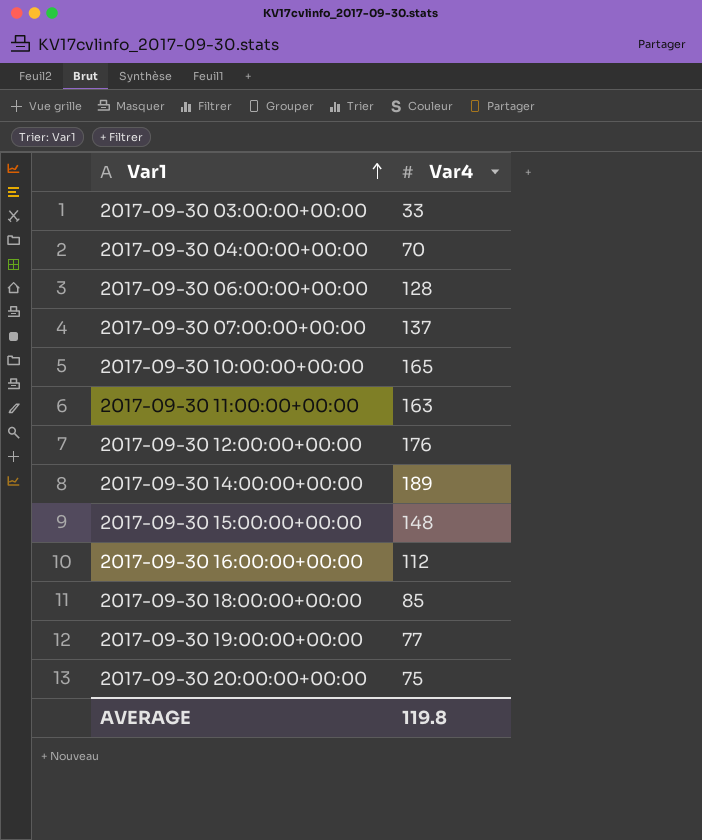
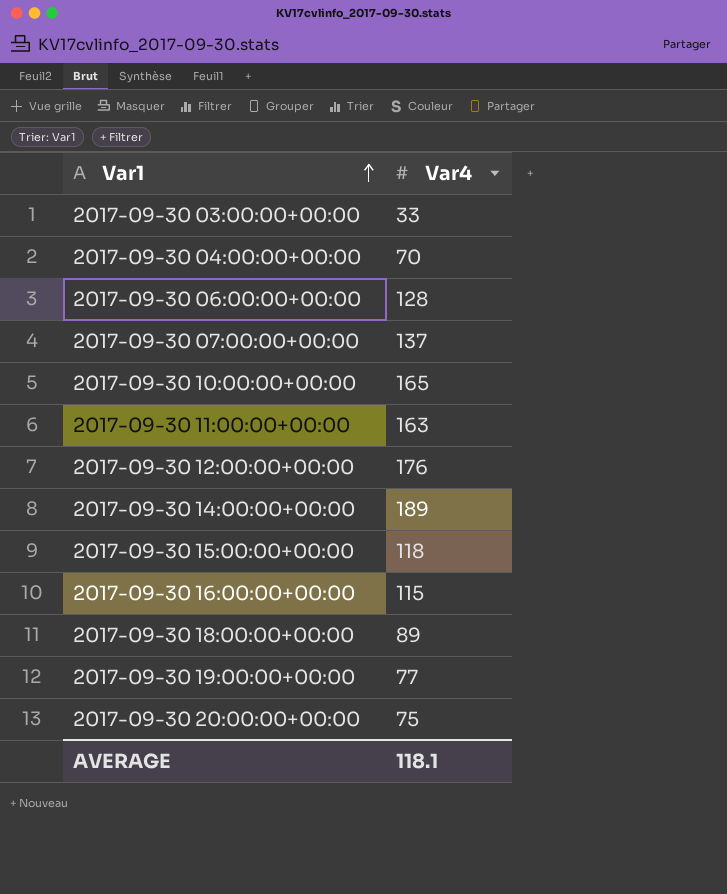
2017-09-30 15:00:00+00:00 | Var4: 148 -> 118
2017-09-30 16:00:00+00:00 | Var4: 112 -> 115
2017-09-30 18:00:00+00:00 | Var4: 85 -> 89
AVERAGE | Var4: 119.8 -> 118.1

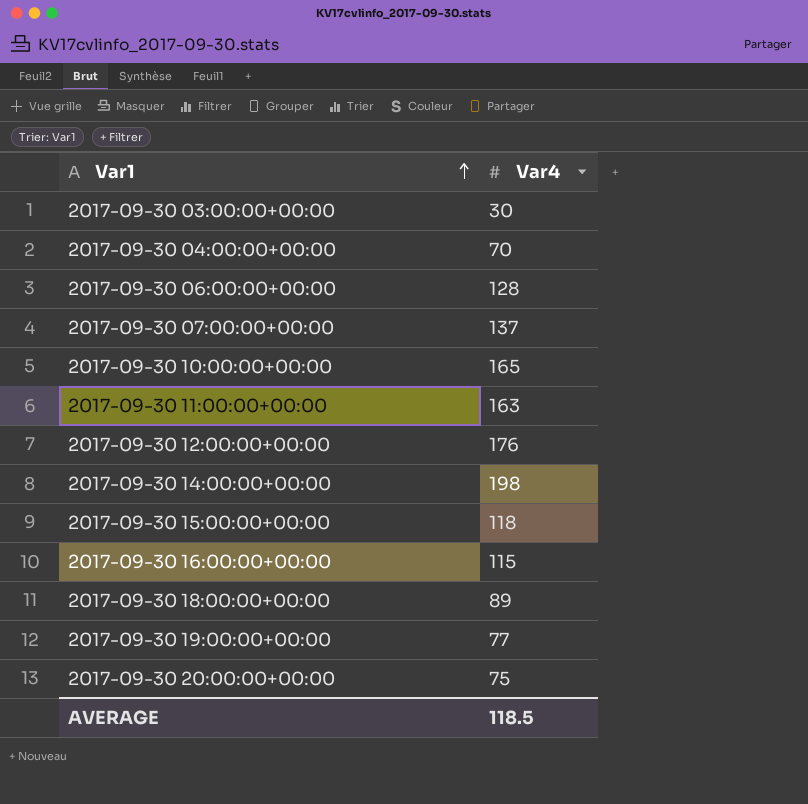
2017-09-30 03:00:00+00:00 | Var4: 33 -> 30
2017-09-30 14:00:00+00:00 | Var4: 189 -> 198
AVERAGE | Var4: 118.1 -> 118.5

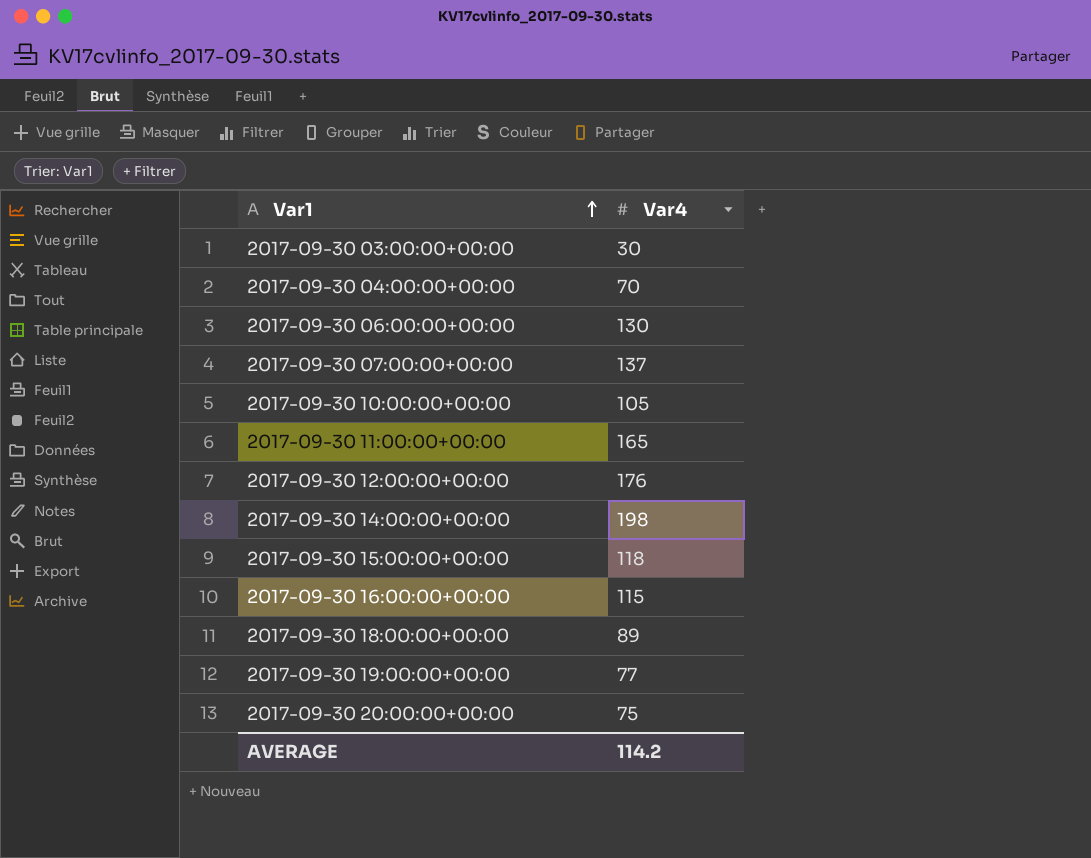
2017-09-30 06:00:00+00:00 | Var4: 128 -> 130
2017-09-30 10:00:00+00:00 | Var4: 165 -> 105
2017-09-30 11:00:00+00:00 | Var4: 163 -> 165
AVERAGE | Var4: 118.5 -> 114.2

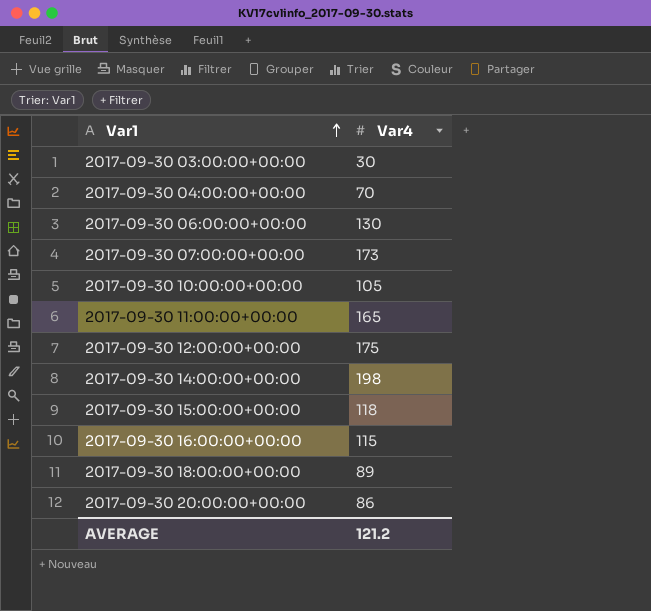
row 2017-09-30 19:00:00+00:00: 77 -> none
2017-09-30 07:00:00+00:00 | Var4: 137 -> 173
2017-09-30 12:00:00+00:00 | Var4: 176 -> 175
2017-09-30 20:00:00+00:00 | Var4: 75 -> 86
AVERAGE | Var4: 114.2 -> 121.2

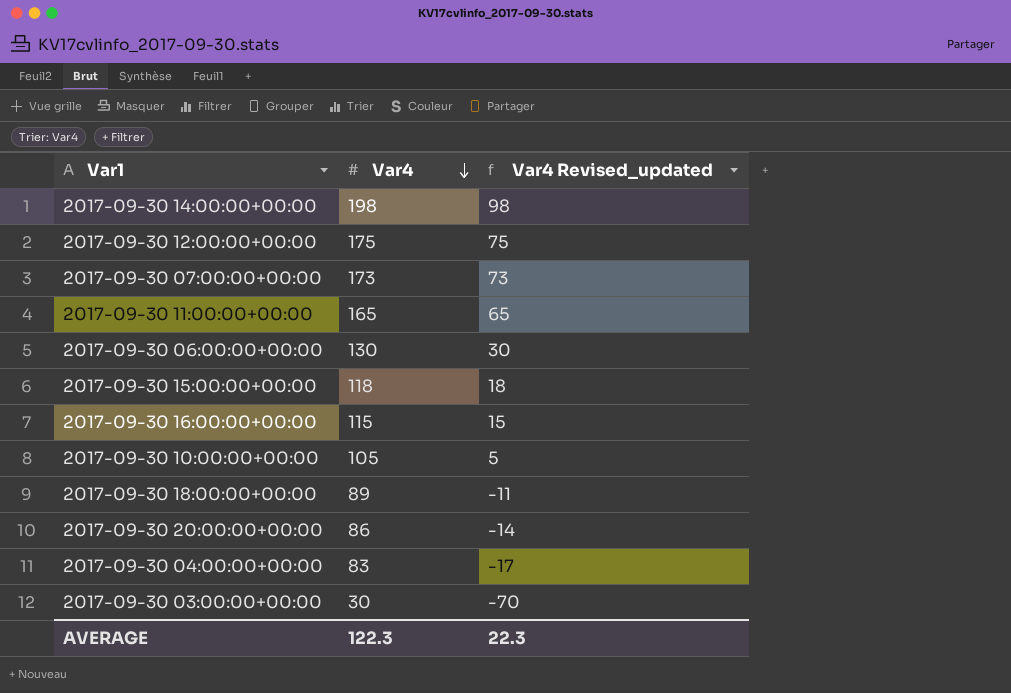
row order: Var1 ascending -> Var4 descending
column Var4 Revised_updated | formula: none -> [Var4] - 100
2017-09-30 04:00:00+00:00 | Var4: 70 -> 83
AVERAGE | Var4: 121.2 -> 122.3

